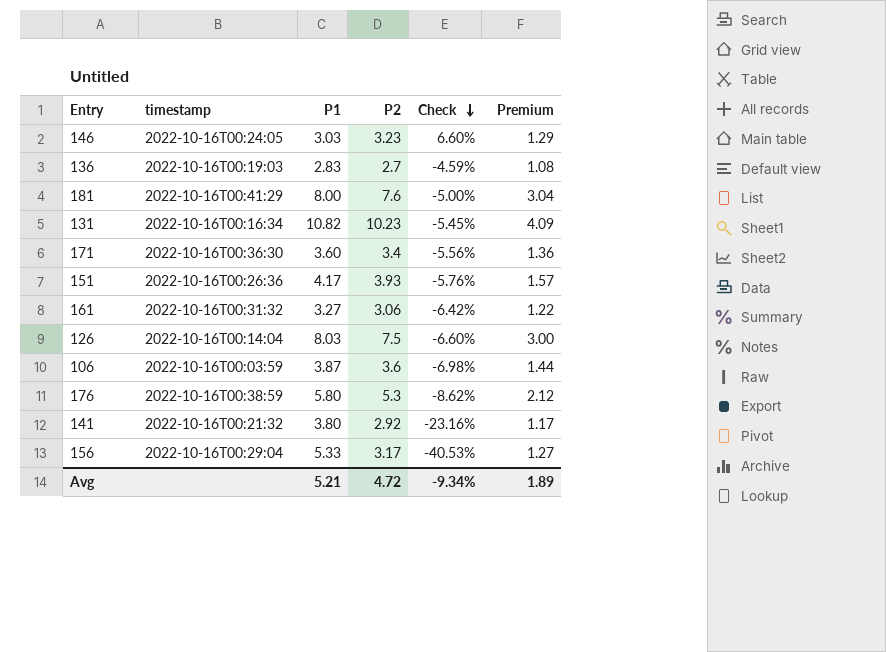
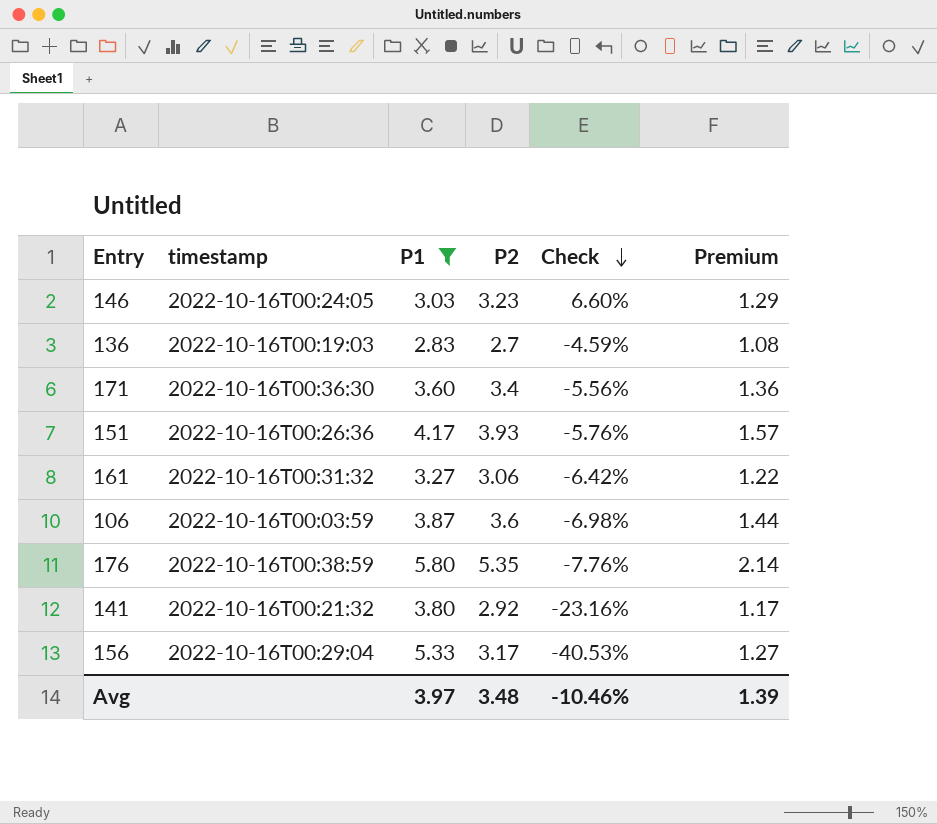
filter: none -> P1 <= 5.80
176 | P2: 5.3 -> 5.35
176 | Check: -8.62% -> -7.76%
176 | Premium: 2.12 -> 2.14
Avg | P1: 5.21 -> 3.97
Avg | P2: 4.72 -> 3.48
Avg | Check: -9.34% -> -10.46%
Avg | Premium: 1.89 -> 1.39

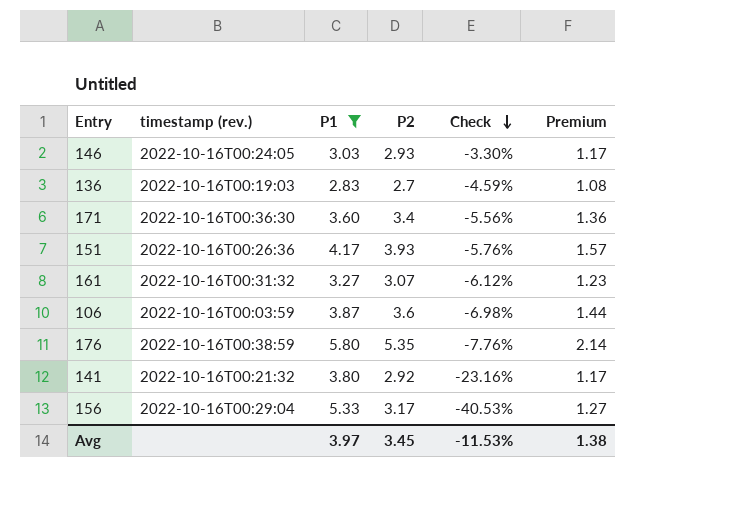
column name: timestamp -> timestamp (rev.)
146 | P2: 3.23 -> 2.93
146 | Check: 6.60% -> -3.30%
146 | Premium: 1.29 -> 1.17
161 | P2: 3.06 -> 3.07
161 | Check: -6.42% -> -6.12%
161 | Premium: 1.22 -> 1.23
Avg | P2: 3.48 -> 3.45
Avg | Check: -10.46% -> -11.53%
Avg | Premium: 1.39 -> 1.38

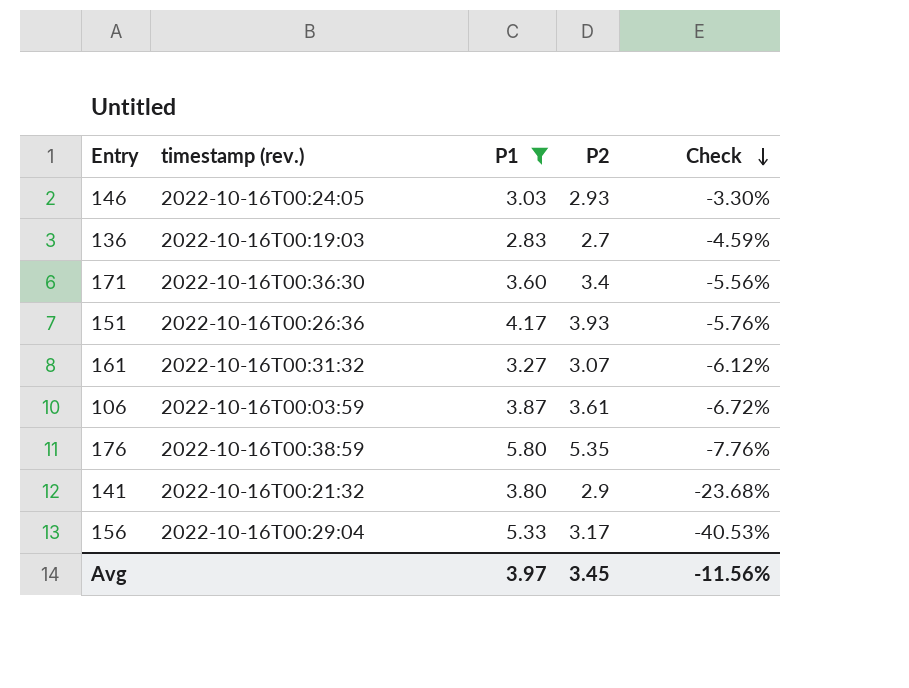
column Premium | formula: [P2] * 0.4 -> none
106 | P2: 3.6 -> 3.61
106 | Check: -6.98% -> -6.72%
141 | P2: 2.92 -> 2.9
141 | Check: -23.16% -> -23.68%
Avg | Check: -11.53% -> -11.56%

